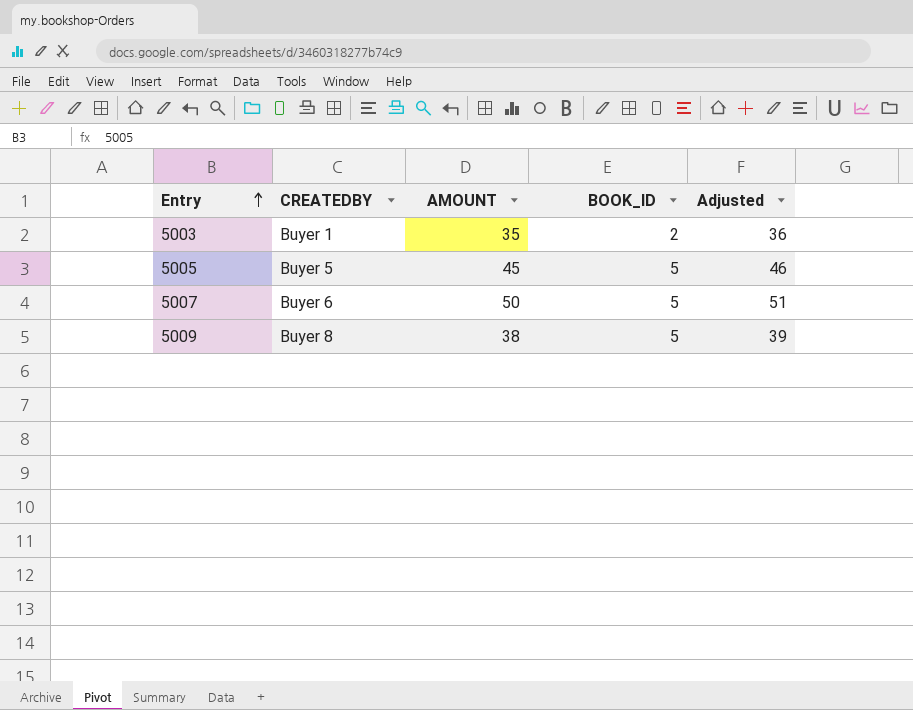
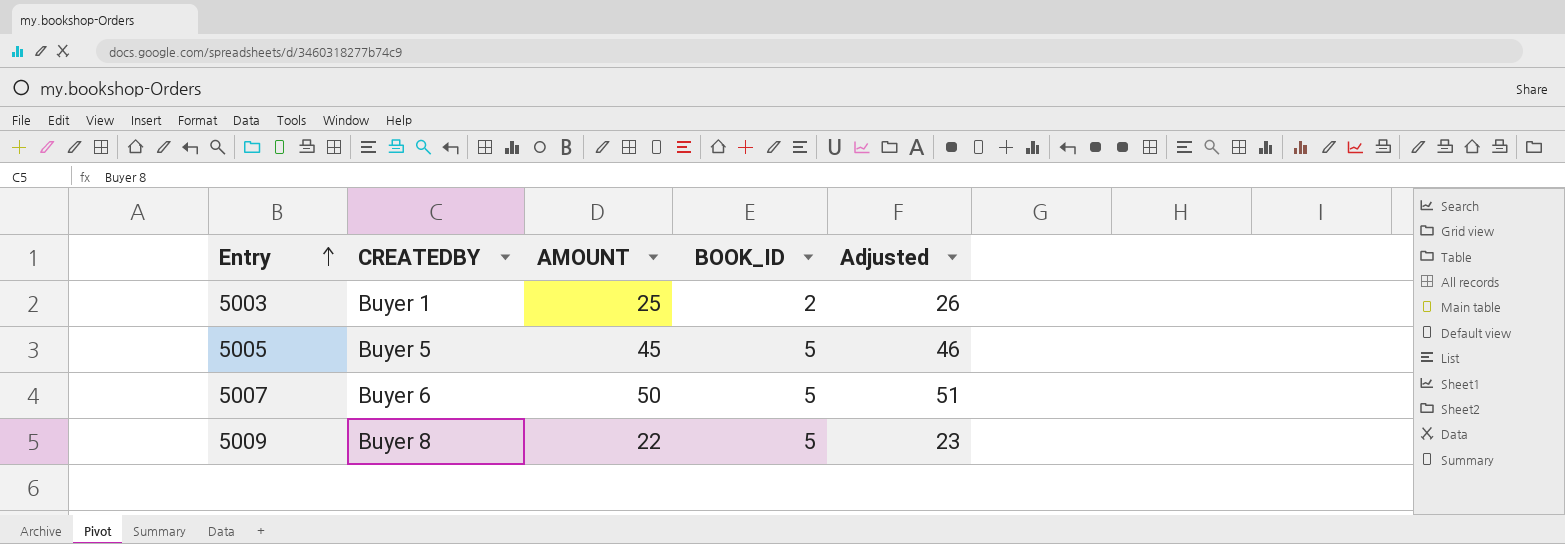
5003 | AMOUNT: 35 -> 25
5003 | Adjusted: 36 -> 26
5009 | AMOUNT: 38 -> 22
5009 | Adjusted: 39 -> 23

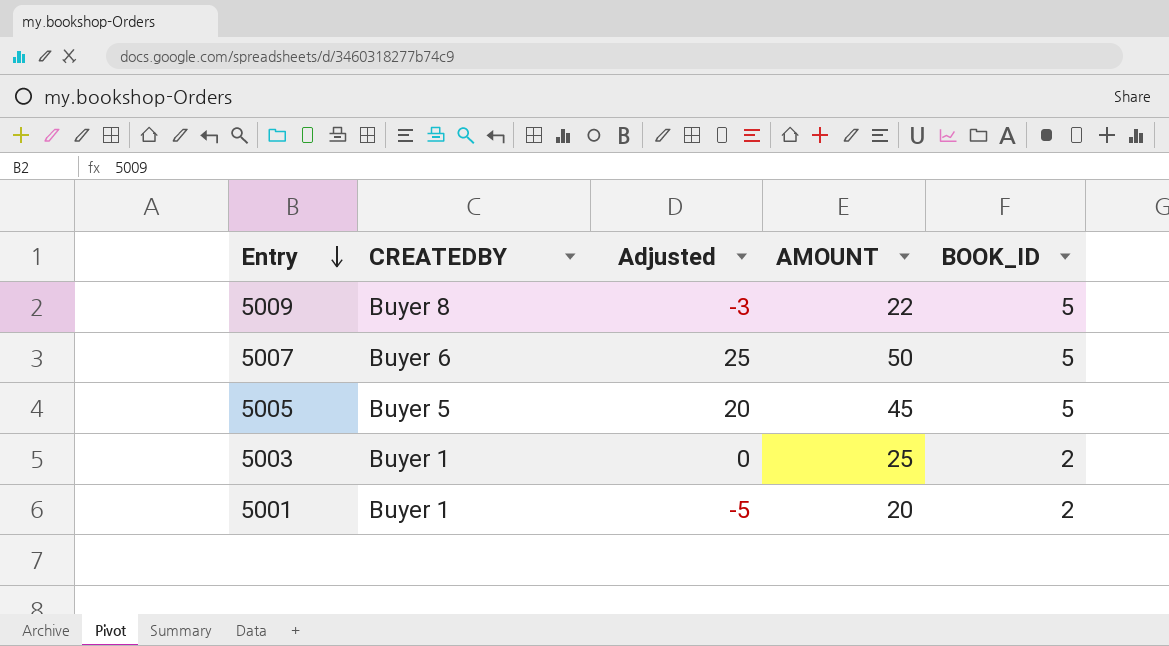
row order: Entry ascending -> Entry descending
column Adjusted | formula: [AMOUNT] + 1 -> [AMOUNT] - 25
column Adjusted | position: 5 -> 3
row 5001: none -> Buyer 1 | -5 | 20 | 2

